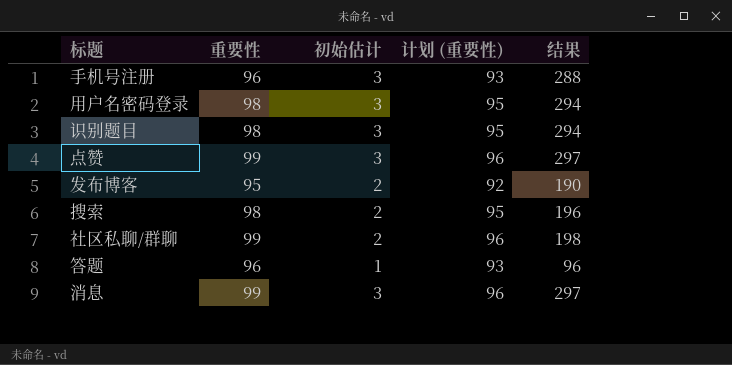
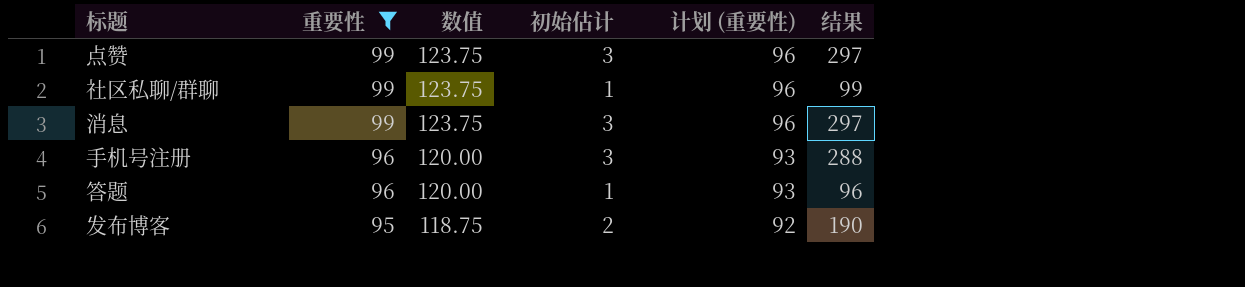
filter: none -> 重要性 != 98
row order: none -> 重要性 descending
column 数值 | formula: none -> [重要性] * 1.25
社区私聊/群聊 | 初始估计: 2 -> 1
社区私聊/群聊 | 结果: 198 -> 99

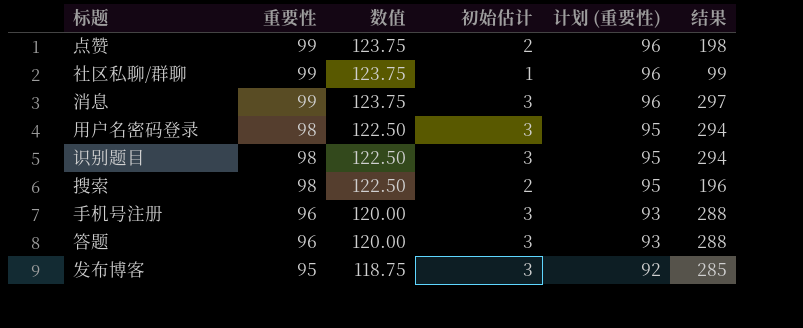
filter: 重要性 != 98 -> none
点赞 | 初始估计: 3 -> 2
点赞 | 结果: 297 -> 198
答题 | 初始估计: 1 -> 3
答题 | 结果: 96 -> 288
发布博客 | 初始估计: 2 -> 3
发布博客 | 结果: 190 -> 285

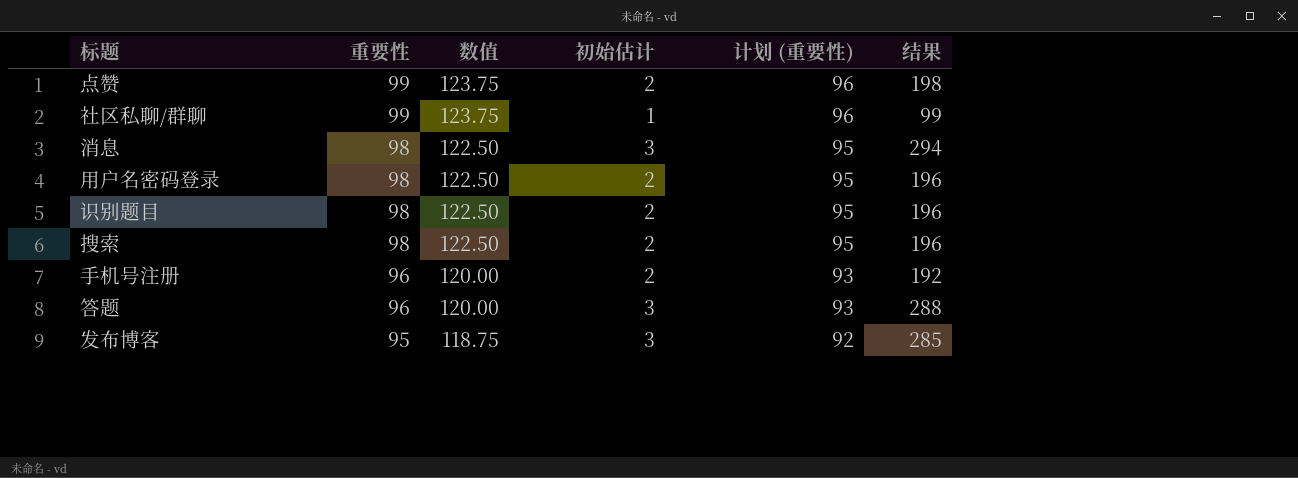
消息 | 重要性: 99 -> 98
消息 | 数值: 123.75 -> 122.50
消息 | 计划 (重要性): 96 -> 95
消息 | 结果: 297 -> 294
用户名密码登录 | 初始估计: 3 -> 2
用户名密码登录 | 结果: 294 -> 196
识别题目 | 初始估计: 3 -> 2
识别题目 | 结果: 294 -> 196
手机号注册 | 初始估计: 3 -> 2
手机号注册 | 结果: 288 -> 192

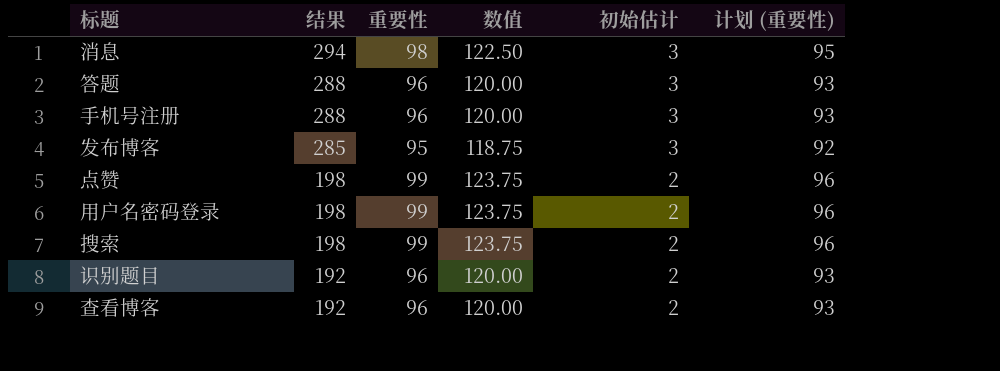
row order: 重要性 descending -> 结果 descending
column 结果 | position: 6 -> 2
row 社区私聊/群聊: 99 | 123.75 | 1 | 96 | 99 -> none
手机号注册 | 结果: 192 -> 288
手机号注册 | 初始估计: 2 -> 3
用户名密码登录 | 结果: 196 -> 198
用户名密码登录 | 重要性: 98 -> 99
用户名密码登录 | 数值: 122.50 -> 123.75
用户名密码登录 | 计划 (重要性): 95 -> 96
搜索 | 结果: 196 -> 198
搜索 | 重要性: 98 -> 99
搜索 | 数值: 122.50 -> 123.75
搜索 | 计划 (重要性): 95 -> 96
识别题目 | 结果: 196 -> 192
识别题目 | 重要性: 98 -> 96
识别题目 | 数值: 122.50 -> 120.00
识别题目 | 计划 (重要性): 95 -> 93
row 查看博客: none -> 192 | 96 | 120.00 | 2 | 93

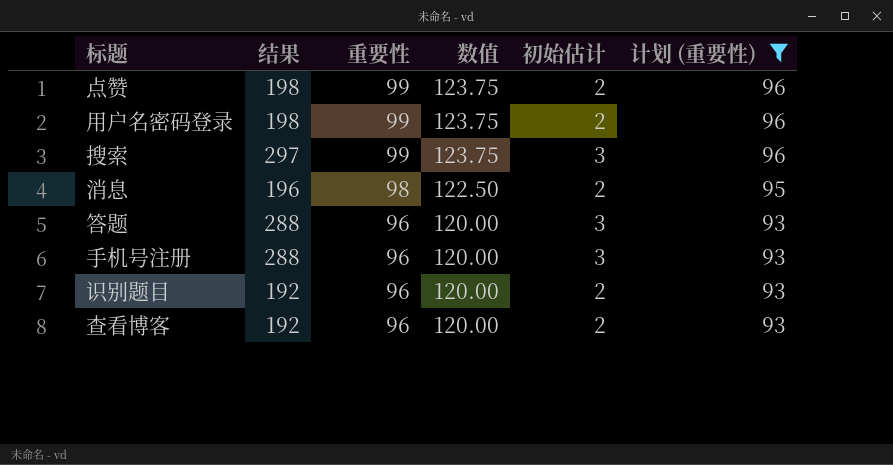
filter: none -> 计划 (重要性) != 92
row order: 结果 descending -> 重要性 descending
搜索 | 结果: 198 -> 297
搜索 | 初始估计: 2 -> 3
消息 | 结果: 294 -> 196
消息 | 初始估计: 3 -> 2

